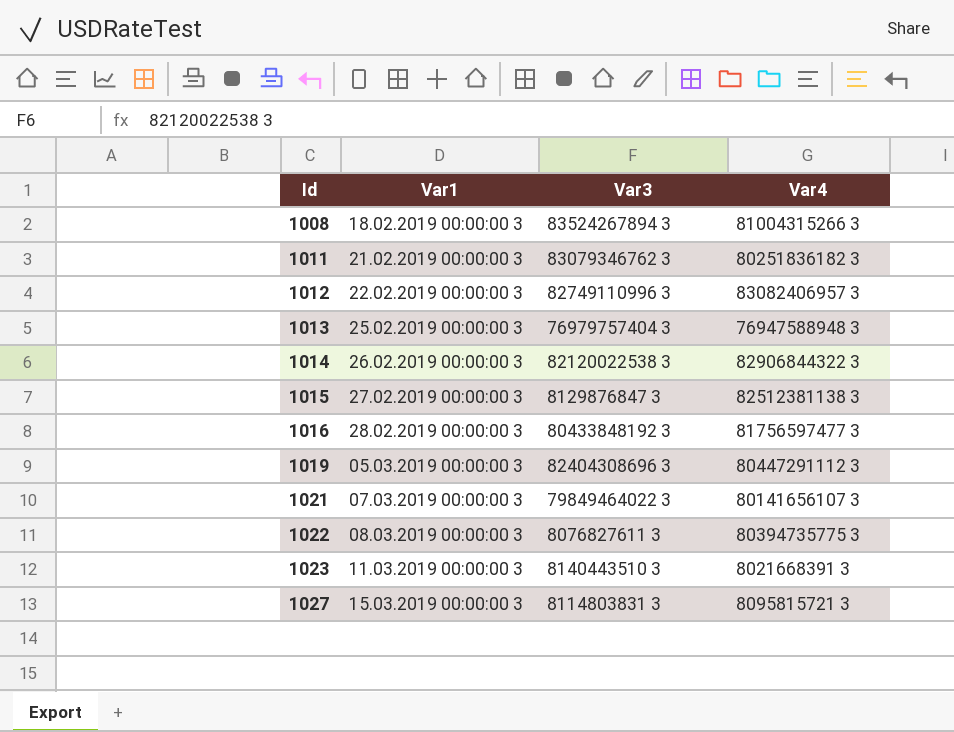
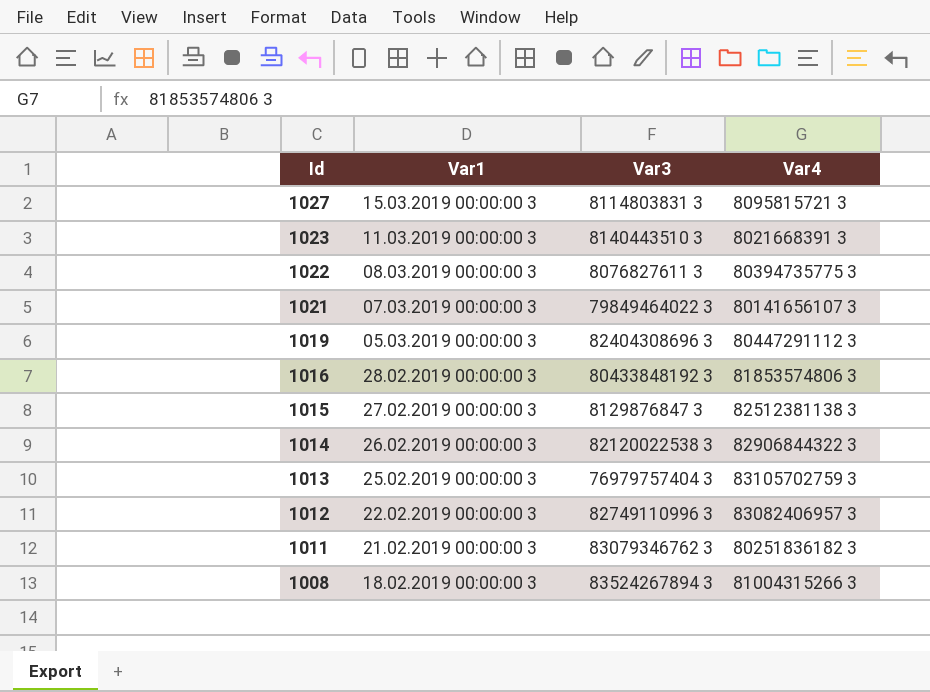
row order: Id ascending -> Id descending
1016 | Var4: 81756597477 3 -> 81853574806 3
1013 | Var4: 76947588948 3 -> 83105702759 3

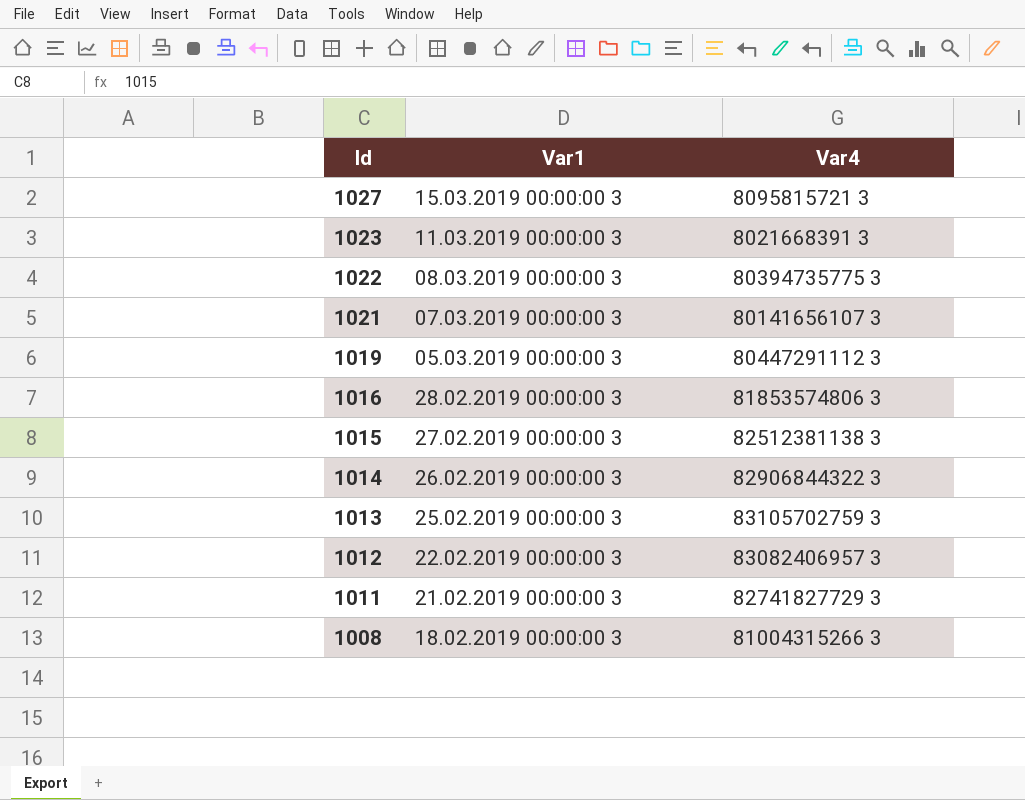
column Var3 | position: 3 -> none
1011 | Var4: 80251836182 3 -> 82741827729 3

